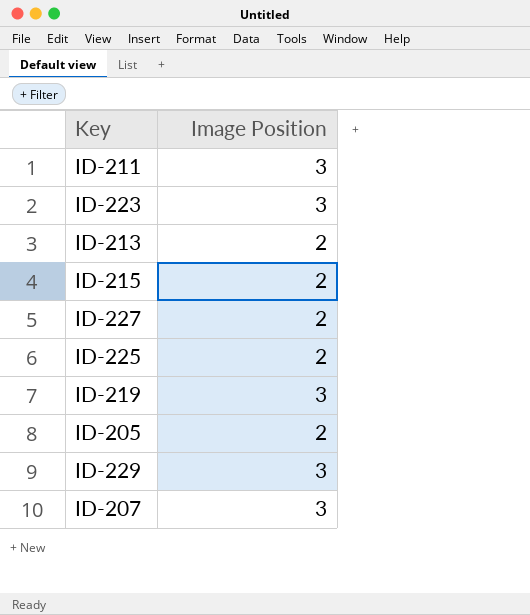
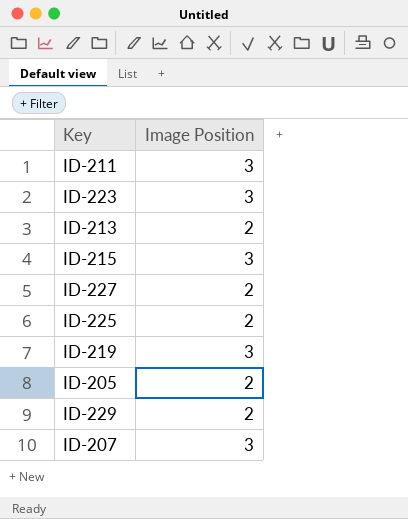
ID-215 | Image Position: 2 -> 3
ID-229 | Image Position: 3 -> 2

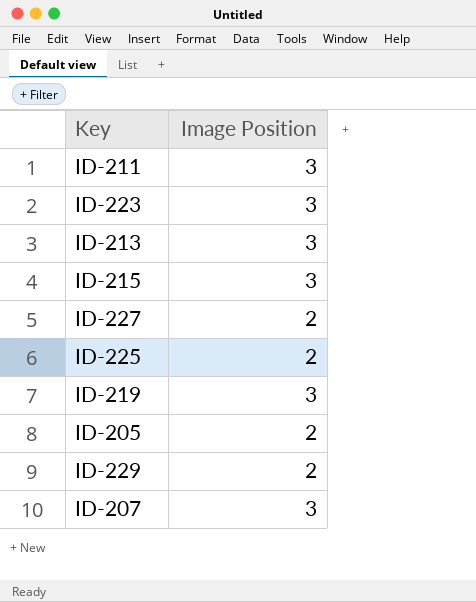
ID-213 | Image Position: 2 -> 3

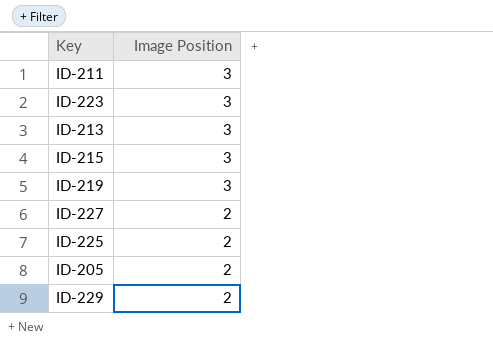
row order: none -> Image Position descending
row ID-207: 3 -> none

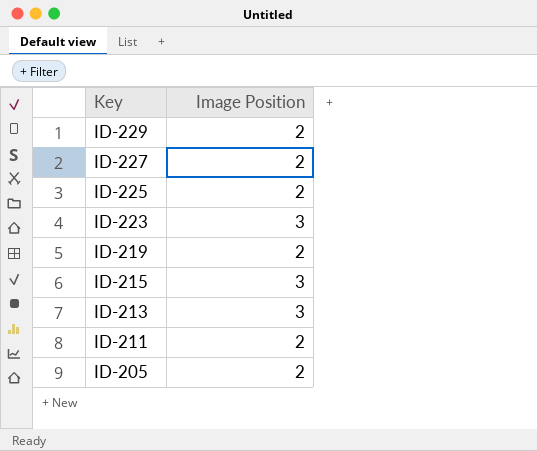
row order: Image Position descending -> Key descending
ID-219 | Image Position: 3 -> 2
ID-211 | Image Position: 3 -> 2

